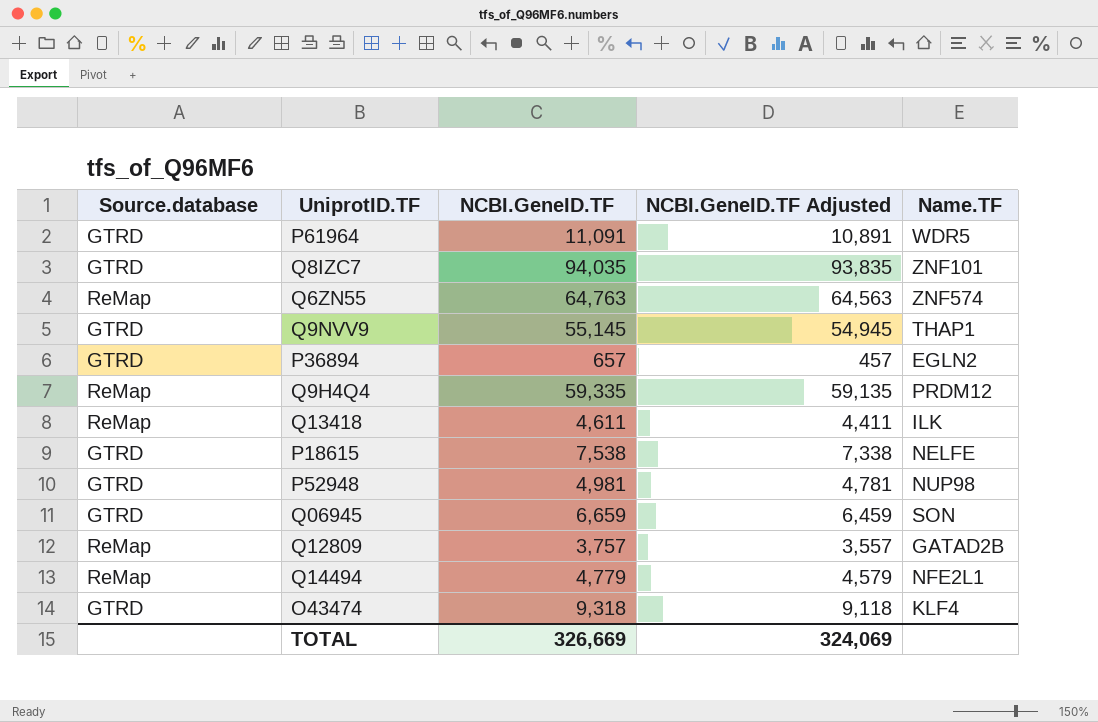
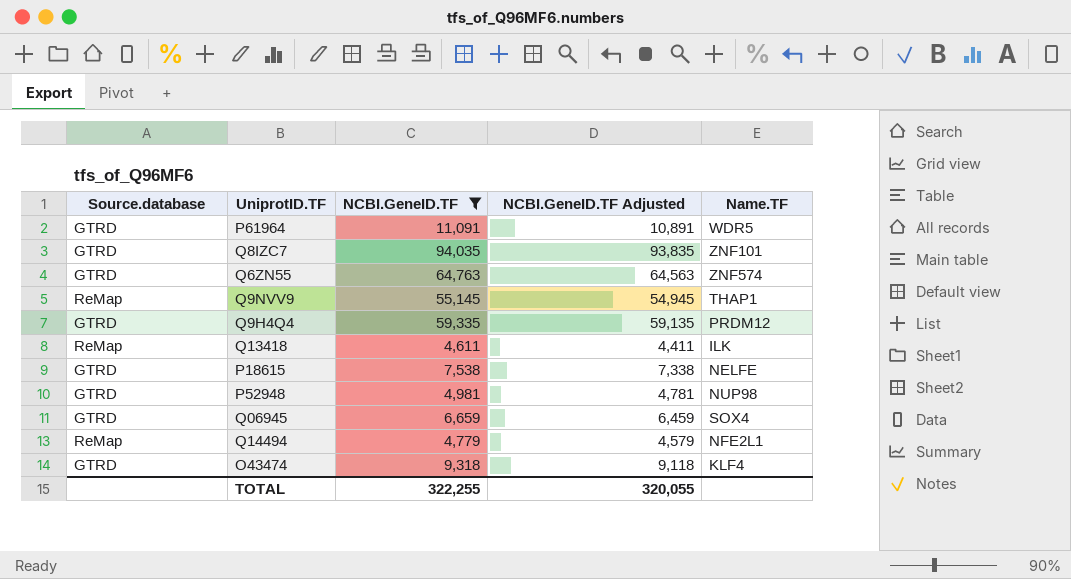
filter: none -> NCBI.GeneID.TF >= 4,611
Q6ZN55 | Source.database: ReMap -> GTRD
Q9NVV9 | Source.database: GTRD -> ReMap
Q9H4Q4 | Source.database: ReMap -> GTRD
Q06945 | Name.TF: SON -> SOX4
TOTAL | NCBI.GeneID.TF: 326,669 -> 322,255
TOTAL | NCBI.GeneID.TF Adjusted: 324,069 -> 320,055

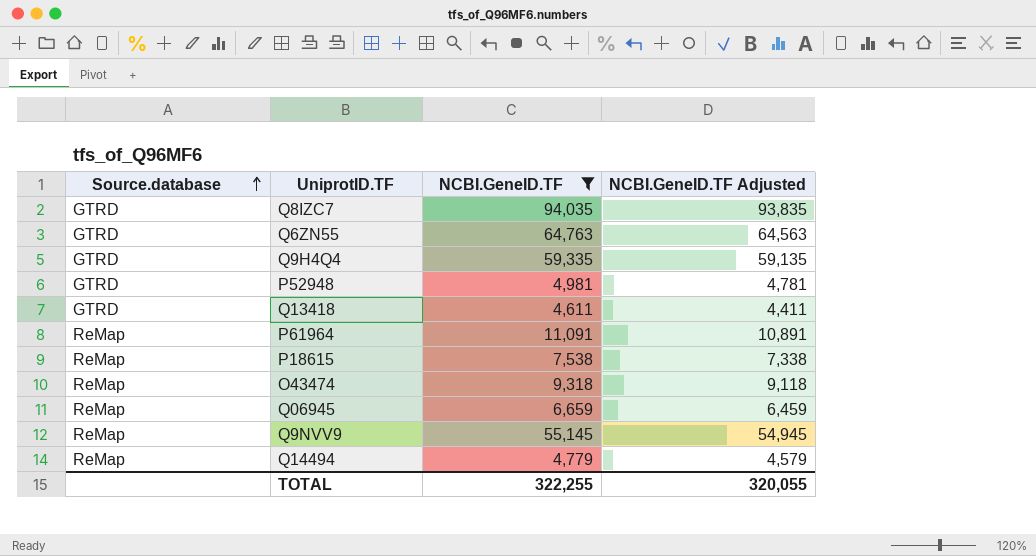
row order: none -> Source.database ascending
column Name.TF | position: 5 -> none
Q13418 | Source.database: ReMap -> GTRD
P61964 | Source.database: GTRD -> ReMap
P18615 | Source.database: GTRD -> ReMap
O43474 | Source.database: GTRD -> ReMap
Q06945 | Source.database: GTRD -> ReMap

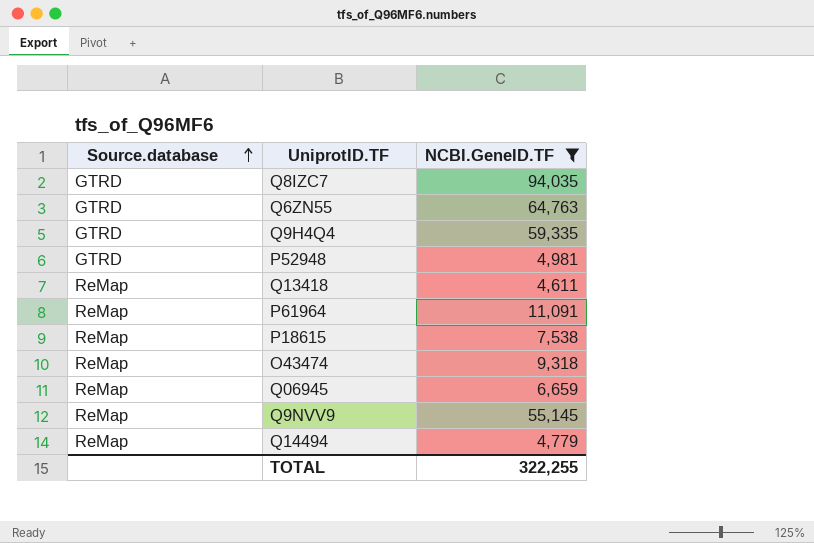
column NCBI.GeneID.TF Adjusted | formula: [NCBI.GeneID.TF] - 200 -> none
Q13418 | Source.database: GTRD -> ReMap

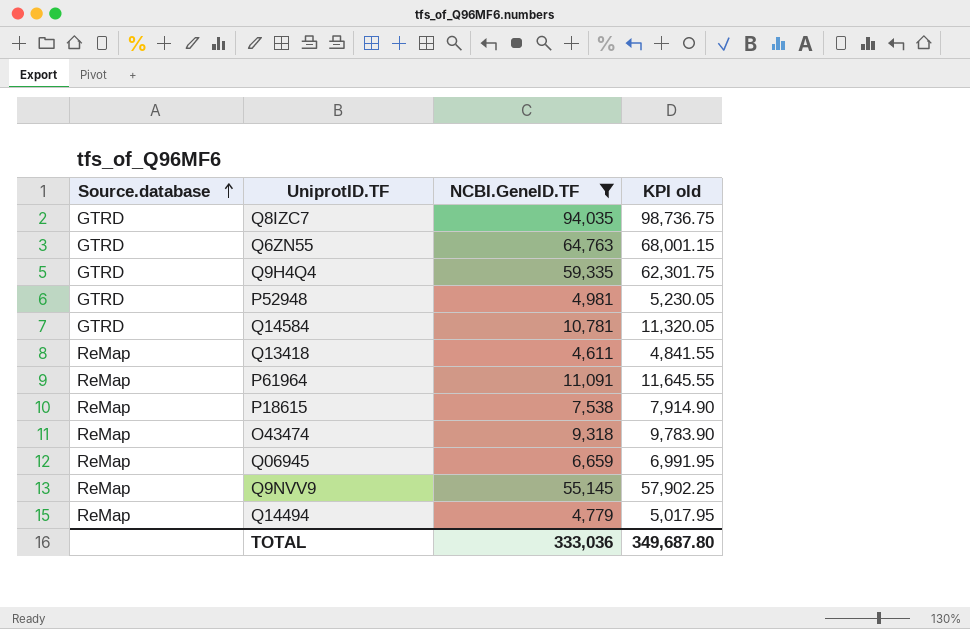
column KPI old | formula: none -> [NCBI.GeneID.TF] * 1.05
row Q14584: none -> GTRD | 10,781 | 11,320.05
TOTAL | NCBI.GeneID.TF: 322,255 -> 333,036

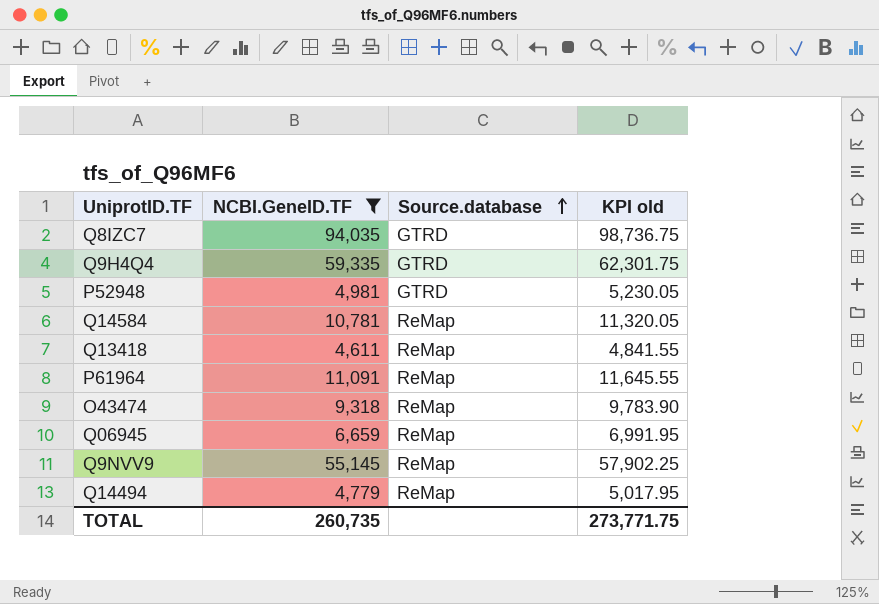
column Source.database | position: 1 -> 3
row Q6ZN55: GTRD | 64,763 | 68,001.15 -> none
row P18615: ReMap | 7,538 | 7,914.90 -> none
Q14584 | Source.database: GTRD -> ReMap
TOTAL | NCBI.GeneID.TF: 333,036 -> 260,735
TOTAL | KPI old: 349,687.80 -> 273,771.75

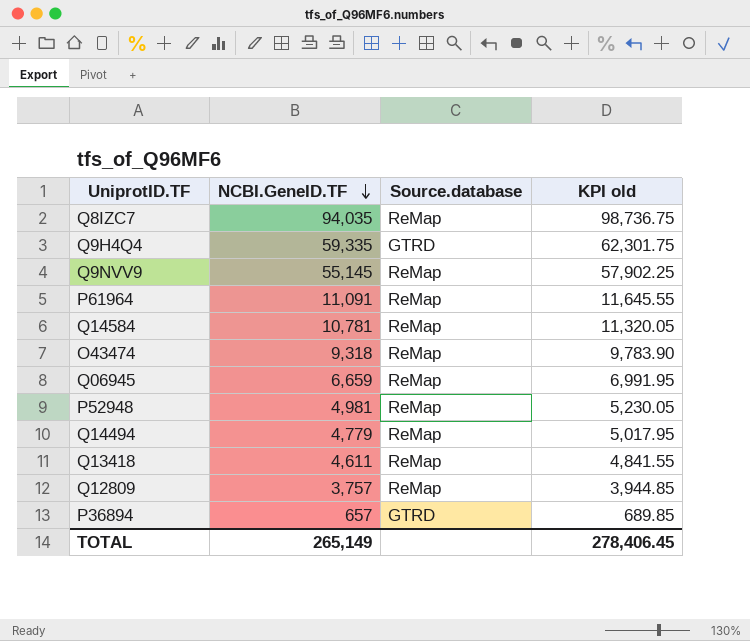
filter: NCBI.GeneID.TF >= 4,611 -> none
row order: Source.database ascending -> NCBI.GeneID.TF descending
Q8IZC7 | Source.database: GTRD -> ReMap
P52948 | Source.database: GTRD -> ReMap
TOTAL | NCBI.GeneID.TF: 260,735 -> 265,149
TOTAL | KPI old: 273,771.75 -> 278,406.45

